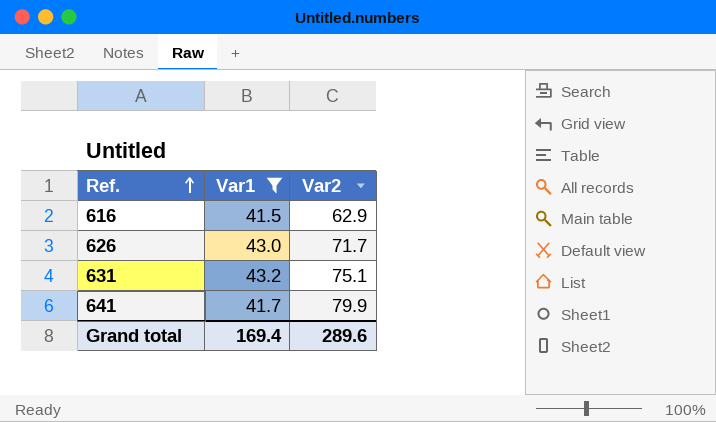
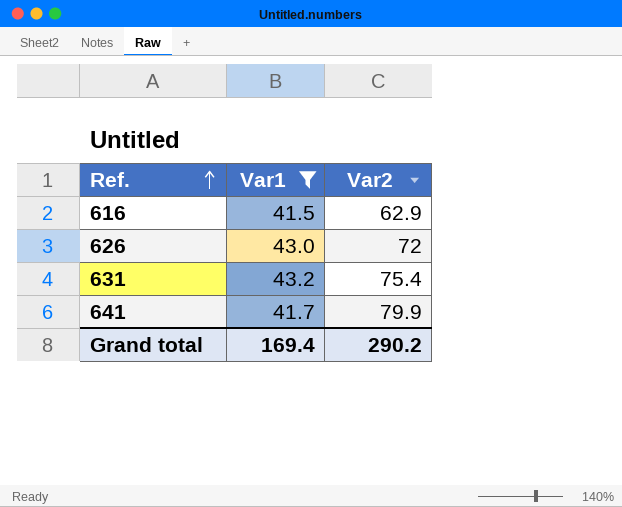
626 | Var2: 71.7 -> 72
631 | Var2: 75.1 -> 75.4
Grand total | Var2: 289.6 -> 290.2

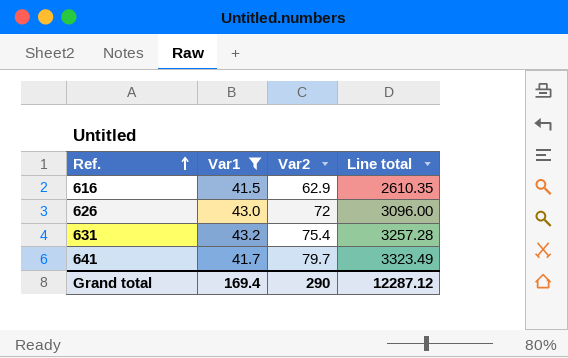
column Line total | formula: none -> [Var1] * [Var2]
641 | Var2: 79.9 -> 79.7
Grand total | Var2: 290.2 -> 290

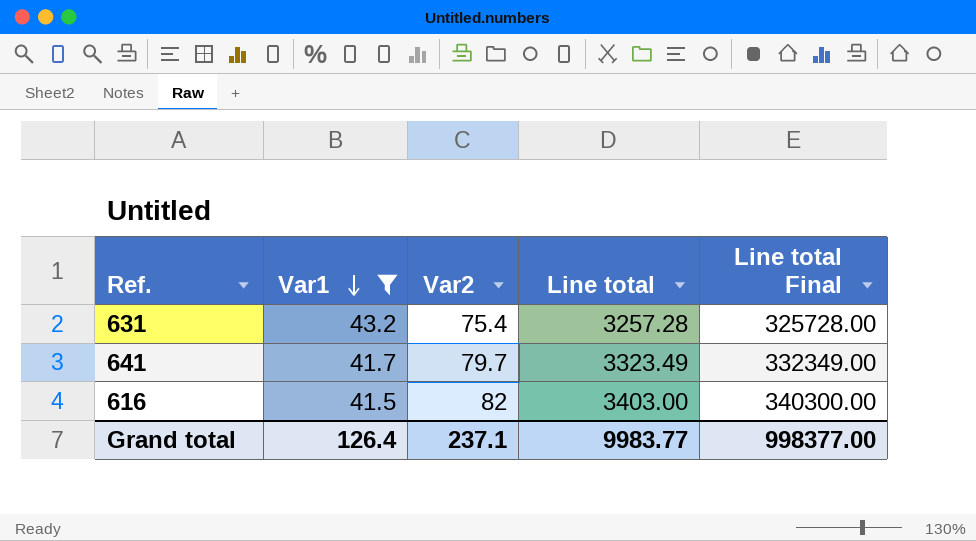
row order: Ref. ascending -> Var1 descending
column Line total Final | formula: none -> [Line total] * 100
row 626: 43.0 | 72 | 3096.00 -> none
616 | Var2: 62.9 -> 82
616 | Line total: 2610.35 -> 3403.00
Grand total | Var1: 169.4 -> 126.4
Grand total | Var2: 290 -> 237.1
Grand total | Line total: 12287.12 -> 9983.77

